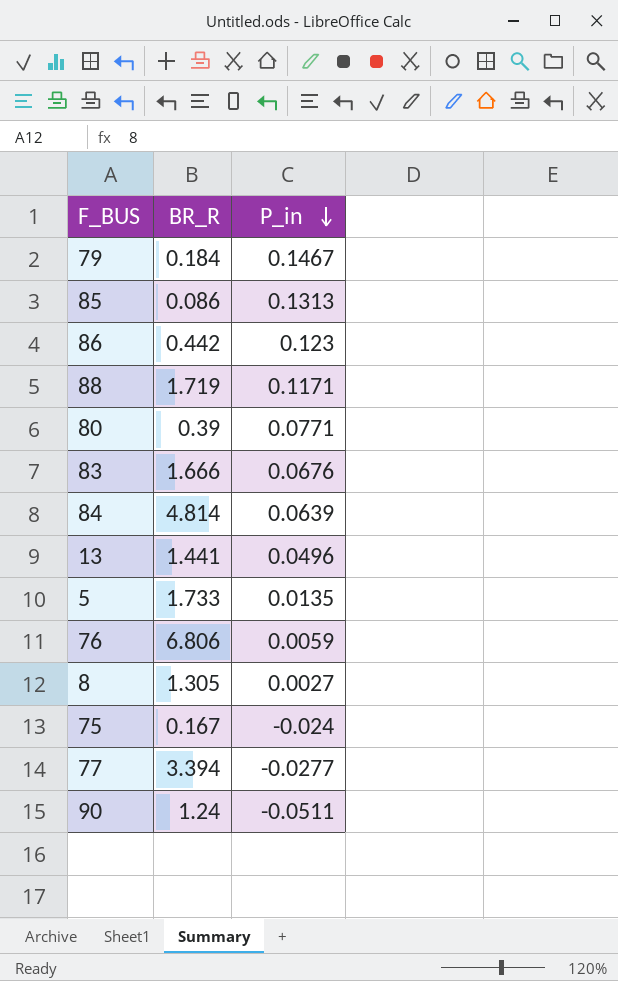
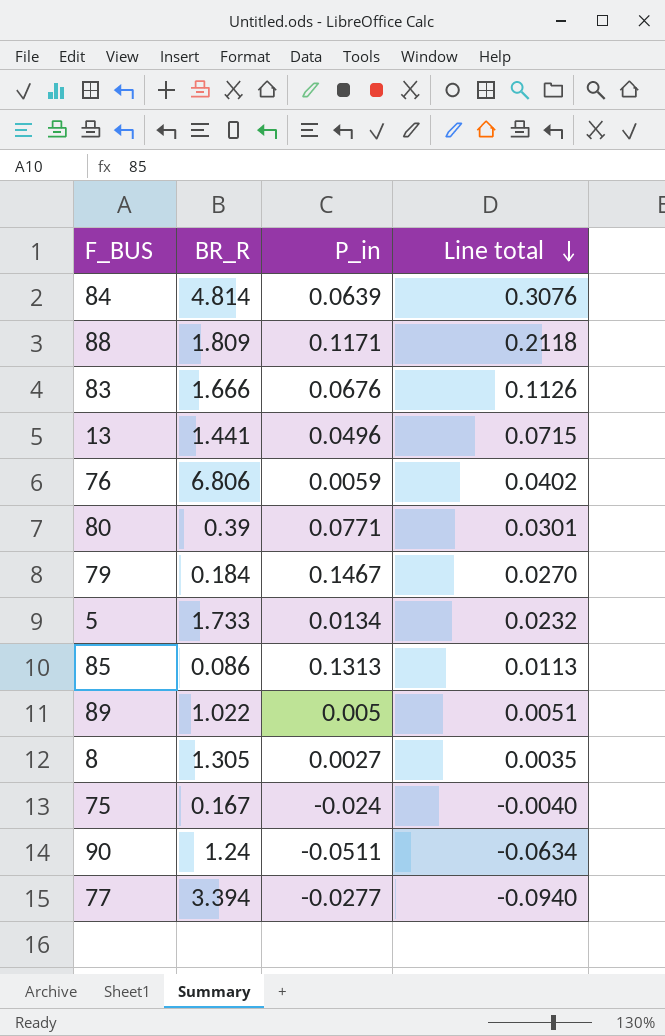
row order: P_in descending -> Line total descending
column Line total | formula: none -> [BR_R] * [P_in]
row 86: 0.442 | 0.123 -> none
88 | BR_R: 1.719 -> 1.809
5 | P_in: 0.0135 -> 0.0134
row 89: none -> 1.022 | 0.005 | 0.0051

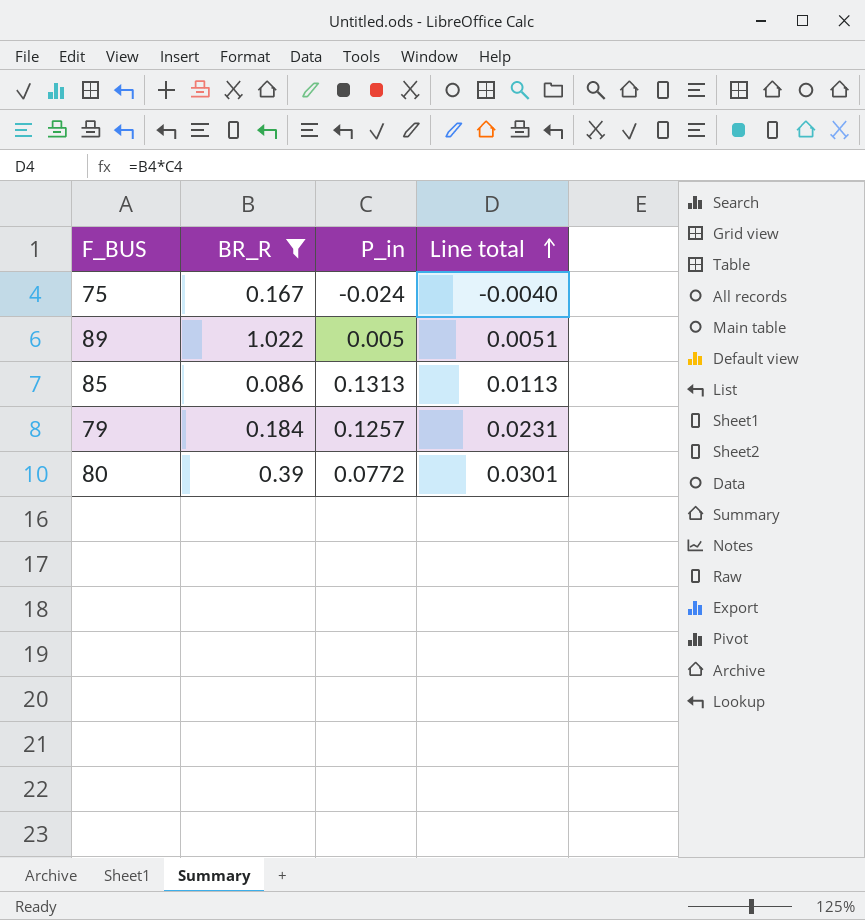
filter: none -> BR_R <= 1.022
row order: Line total descending -> Line total ascending
79 | P_in: 0.1467 -> 0.1257
79 | Line total: 0.0270 -> 0.0231
80 | P_in: 0.0771 -> 0.0772

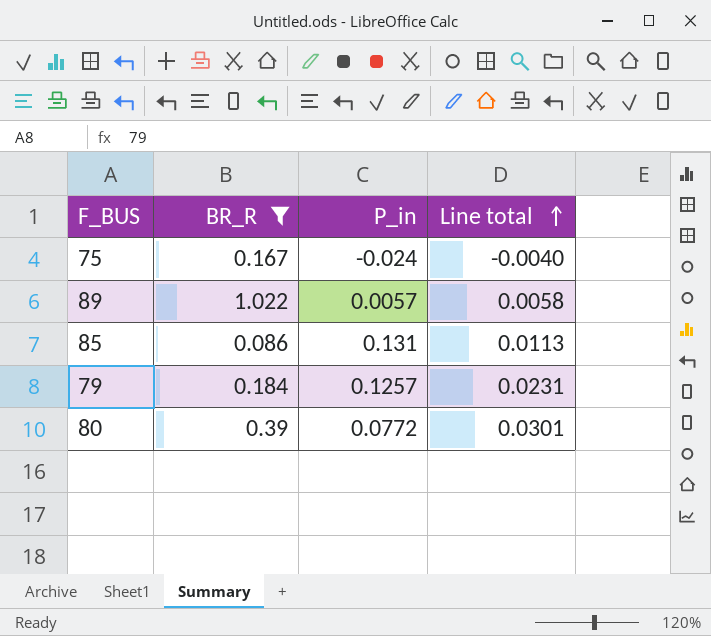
89 | P_in: 0.005 -> 0.0057
89 | Line total: 0.0051 -> 0.0058
85 | P_in: 0.1313 -> 0.131

